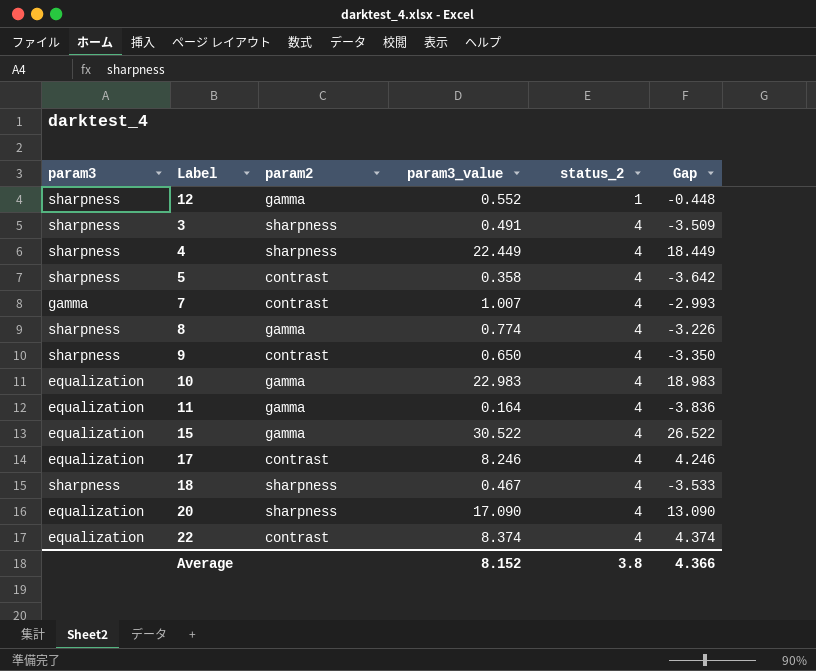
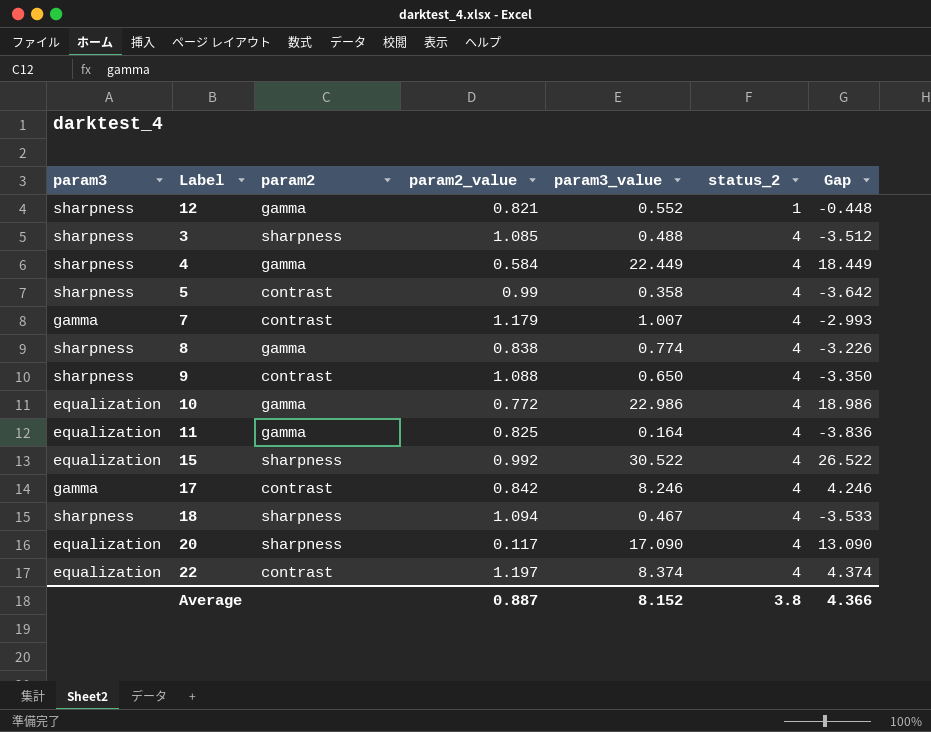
column param2_value | position: none -> 4
3 | param3_value: 0.491 -> 0.488
3 | Gap: -3.509 -> -3.512
4 | param2: sharpness -> gamma
10 | param3_value: 22.983 -> 22.986
10 | Gap: 18.983 -> 18.986
15 | param2: gamma -> sharpness
17 | param3: equalization -> gamma

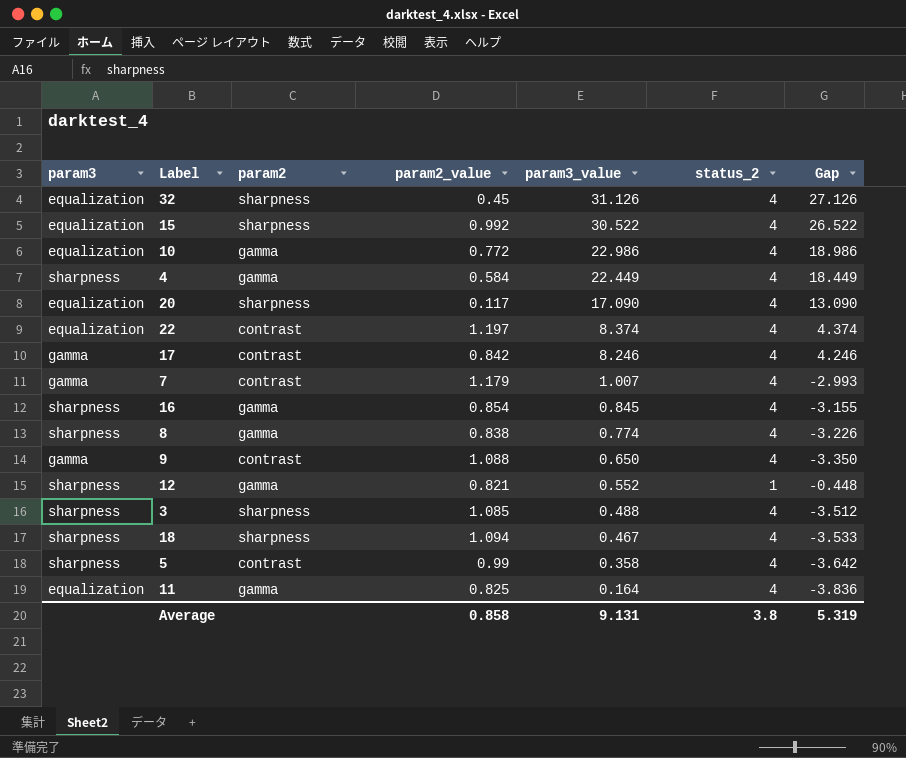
row order: status_2 ascending -> param3_value descending
row 32: none -> equalization | sharpness | 0.45 | 31.126 | 4 | 27.126
row 16: none -> sharpness | gamma | 0.854 | 0.845 | 4 | -3.155
9 | param3: sharpness -> gamma
Average | param2_value: 0.887 -> 0.858
Average | param3_value: 8.152 -> 9.131
Average | Gap: 4.366 -> 5.319

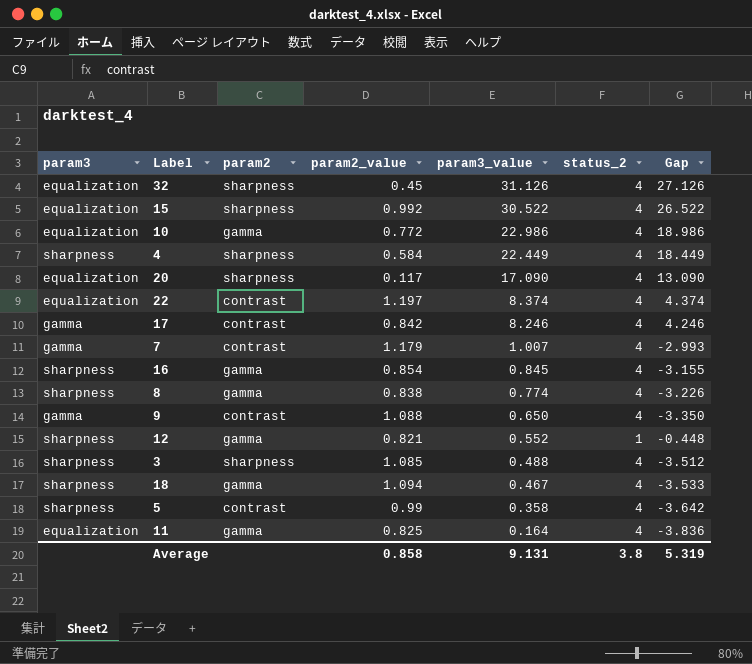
4 | param2: gamma -> sharpness
18 | param2: sharpness -> gamma

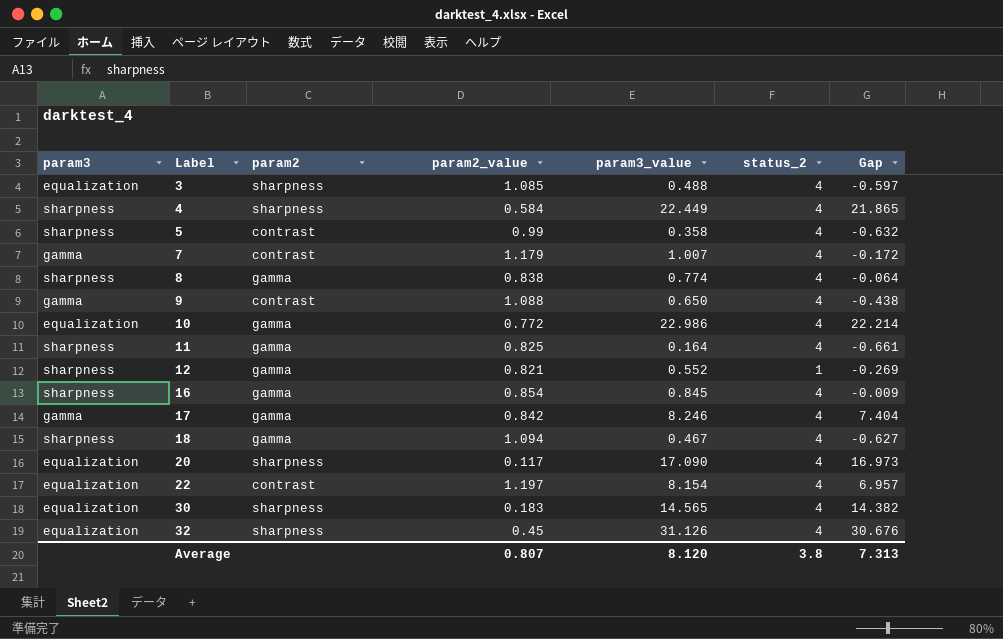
row order: param3_value descending -> Label ascending
column Gap | formula: [param3_value] - [status_2] -> [param3_value] - [param2_value]
row 15: equalization | sharpness | 0.992 | 30.522 | 4 | 26.522 -> none
3 | param3: sharpness -> equalization
11 | param3: equalization -> sharpness
17 | param2: contrast -> gamma
22 | param3_value: 8.374 -> 8.154
row 30: none -> equalization | sharpness | 0.183 | 14.565 | 4 | 14.382
Average | param2_value: 0.858 -> 0.807
Average | param3_value: 9.131 -> 8.120
Average | Gap: 5.319 -> 7.313

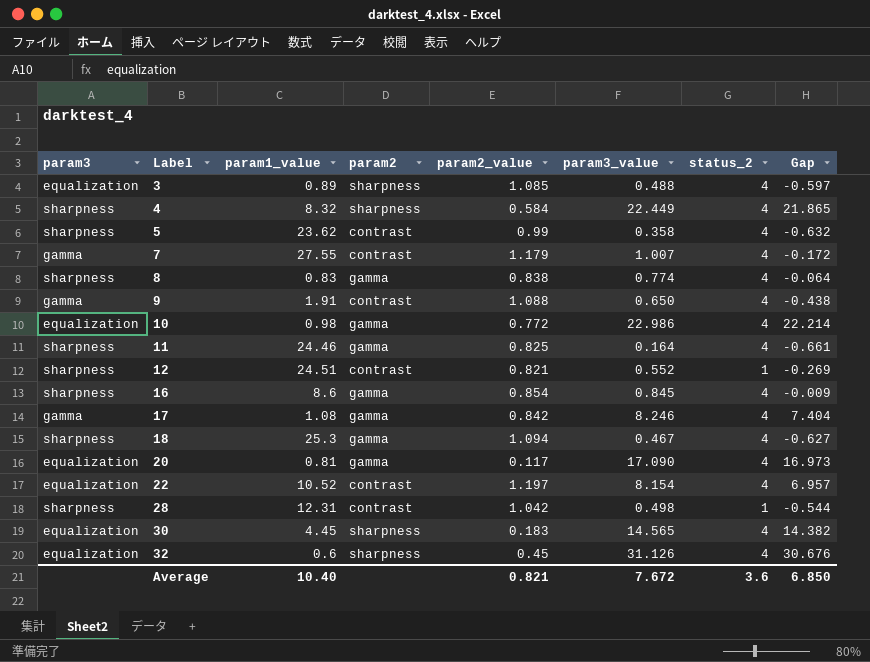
column param1_value | position: none -> 3
12 | param2: gamma -> contrast
20 | param2: sharpness -> gamma
row 28: none -> sharpness | 12.31 | contrast | 1.042 | 0.498 | 1 | -0.544
Average | param2_value: 0.807 -> 0.821
Average | param3_value: 8.120 -> 7.672
Average | status_2: 3.8 -> 3.6
Average | Gap: 7.313 -> 6.850

